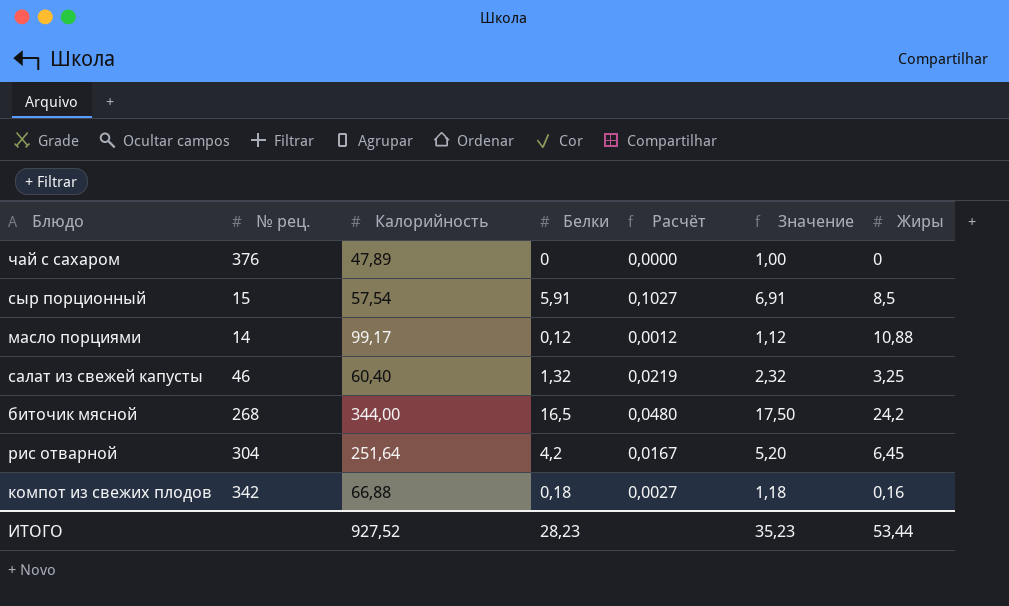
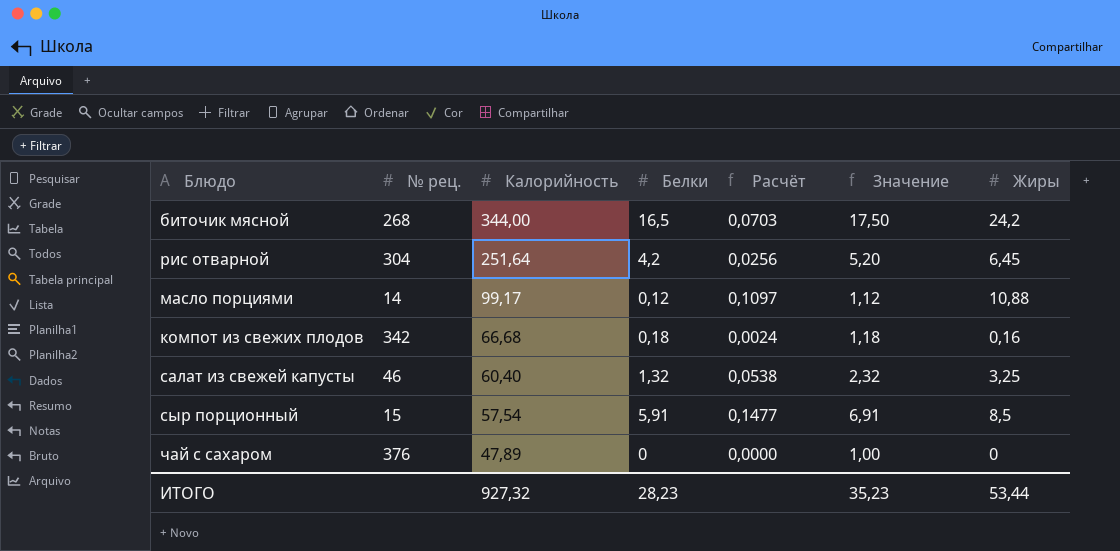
row order: none -> Калорийность descending
column Расчёт | formula: [Белки] / [Калорийность] -> [Жиры] / [Калорийность]
компот из свежих плодов | Калорийность: 66,88 -> 66,68
ИТОГО | Калорийность: 927,52 -> 927,32

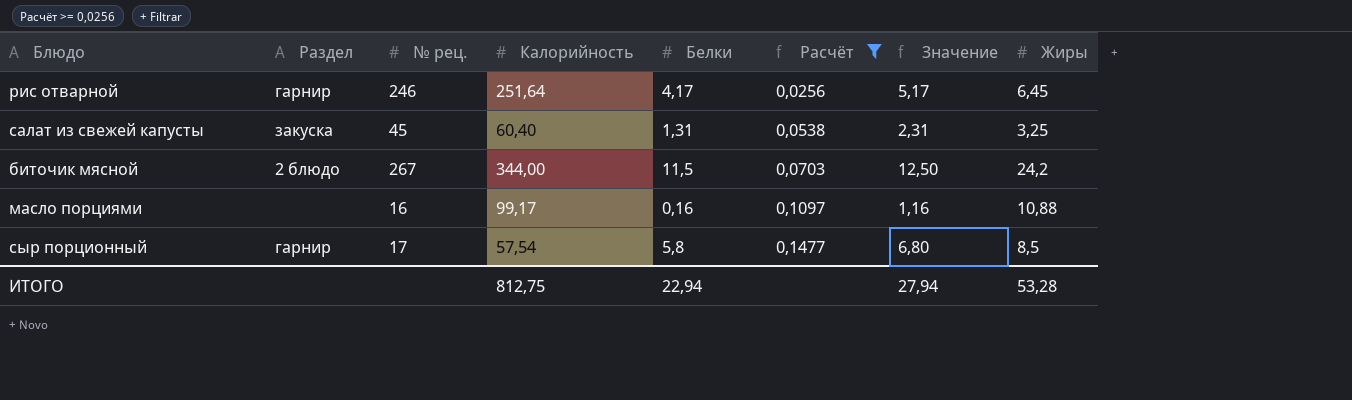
filter: none -> Расчёт >= 0,0256
row order: Калорийность descending -> Расчёт ascending
column Раздел | position: none -> 2
рис отварной | № рец.: 304 -> 246
рис отварной | Белки: 4,2 -> 4,17
рис отварной | Значение: 5,20 -> 5,17
салат из свежей капусты | № рец.: 46 -> 45
салат из свежей капусты | Белки: 1,32 -> 1,31
салат из свежей капусты | Значение: 2,32 -> 2,31
биточик мясной | № рец.: 268 -> 267
биточик мясной | Белки: 16,5 -> 11,5
биточик мясной | Значение: 17,50 -> 12,50
масло порциями | № рец.: 14 -> 16
масло порциями | Белки: 0,12 -> 0,16
масло порциями | Значение: 1,12 -> 1,16
сыр порционный | № рец.: 15 -> 17
сыр порционный | Белки: 5,91 -> 5,8
сыр порционный | Значение: 6,91 -> 6,80
ИТОГО | Калорийность: 927,32 -> 812,75
ИТОГО | Белки: 28,23 -> 22,94
ИТОГО | Значение: 35,23 -> 27,94
ИТОГО | Жиры: 53,44 -> 53,28

